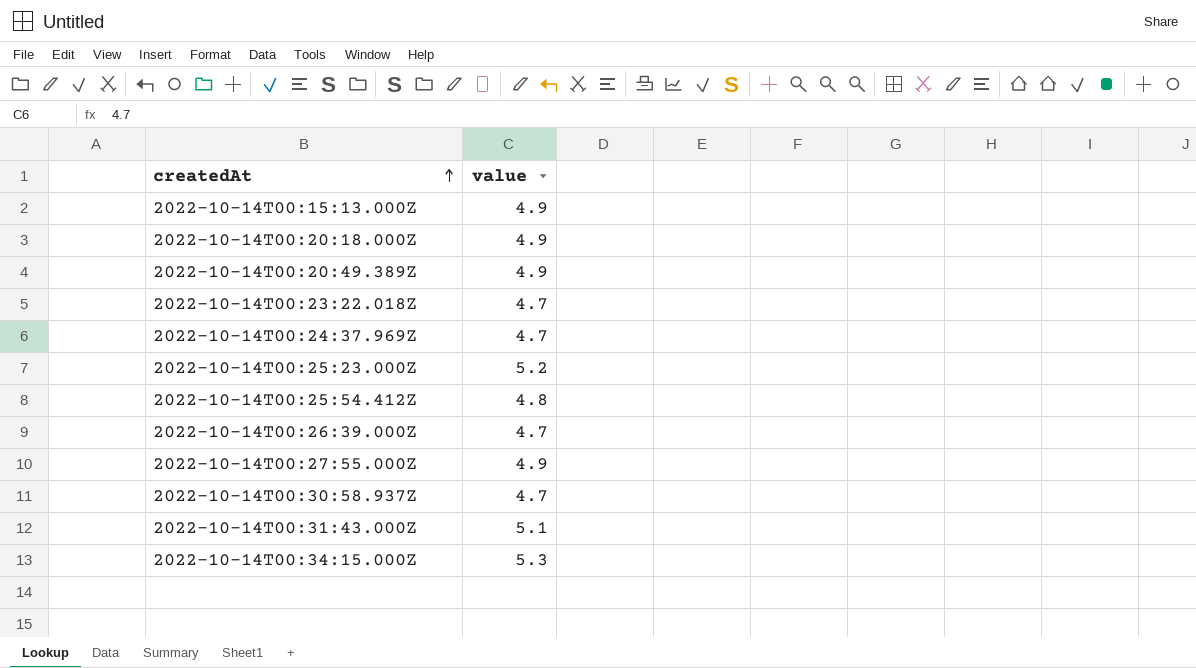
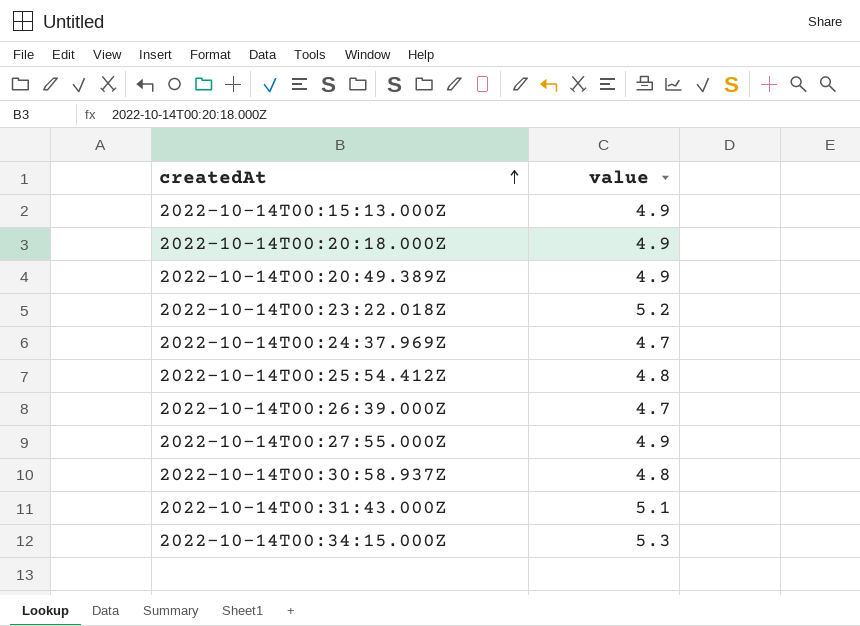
row 2022-10-14T00:25:23.000Z: 5.2 -> none
2022-10-14T00:23:22.018Z | value: 4.7 -> 5.2
2022-10-14T00:30:58.937Z | value: 4.7 -> 4.8

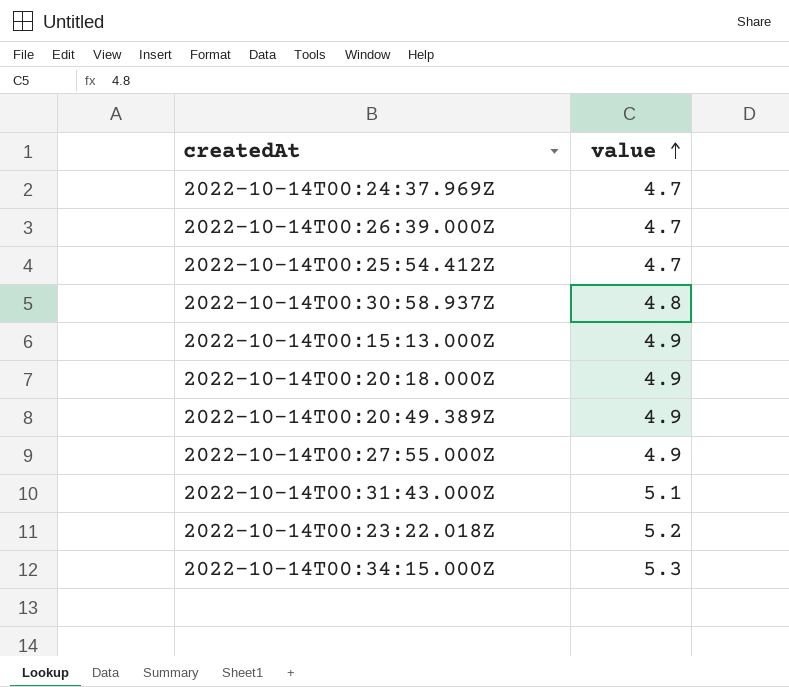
row order: createdAt ascending -> value ascending
2022-10-14T00:25:54.412Z | value: 4.8 -> 4.7

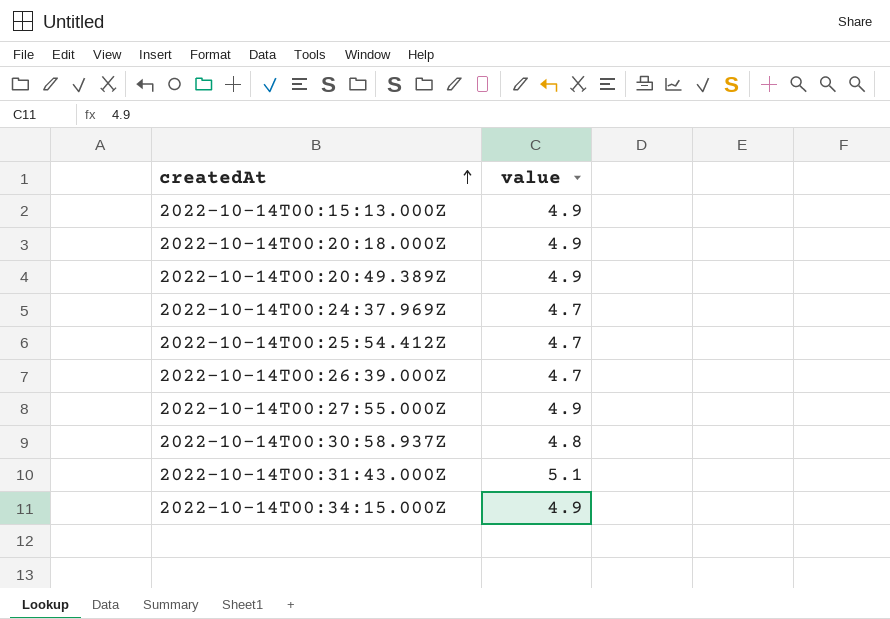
row order: value ascending -> createdAt ascending
row 2022-10-14T00:23:22.018Z: 5.2 -> none
2022-10-14T00:34:15.000Z | value: 5.3 -> 4.9

